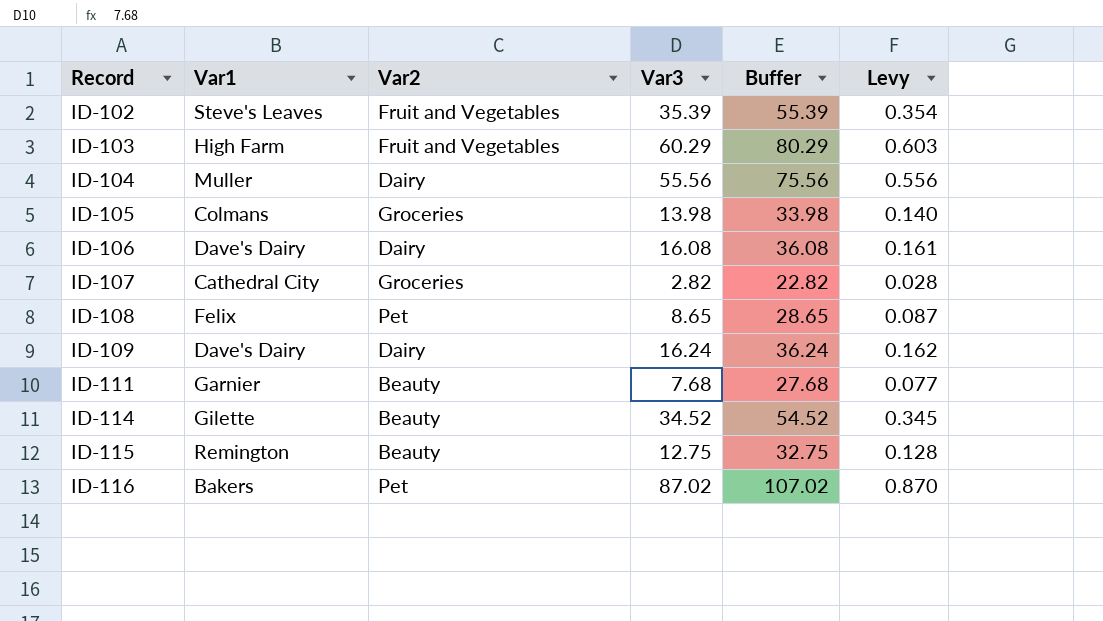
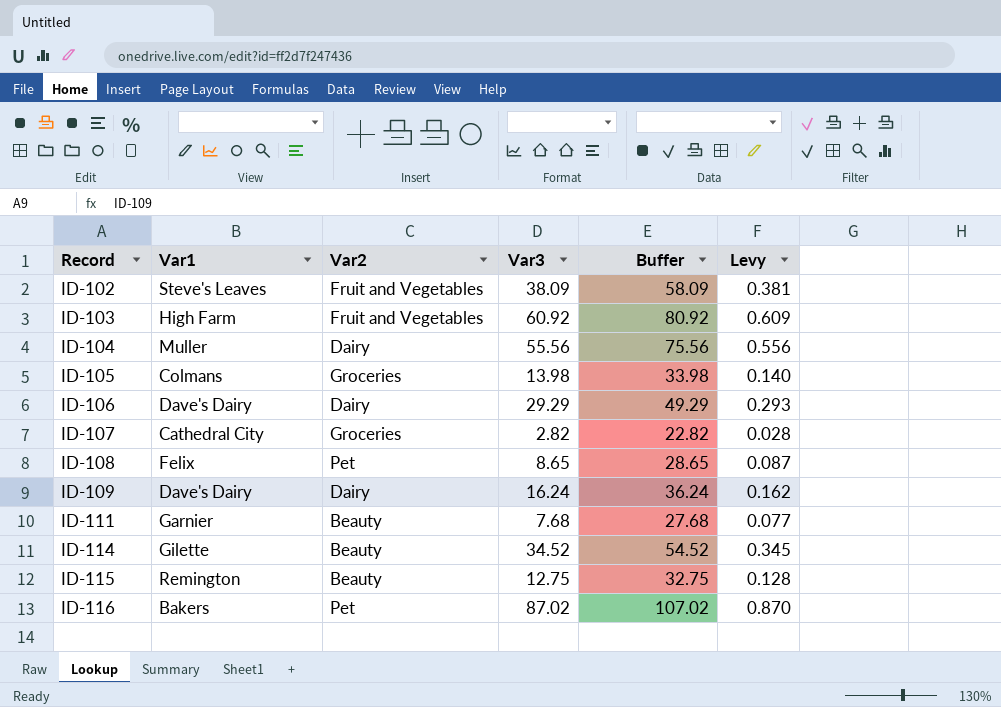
ID-102 | Var3: 35.39 -> 38.09
ID-102 | Buffer: 55.39 -> 58.09
ID-102 | Levy: 0.354 -> 0.381
ID-103 | Var3: 60.29 -> 60.92
ID-103 | Buffer: 80.29 -> 80.92
ID-103 | Levy: 0.603 -> 0.609
ID-106 | Var3: 16.08 -> 29.29
ID-106 | Buffer: 36.08 -> 49.29
ID-106 | Levy: 0.161 -> 0.293

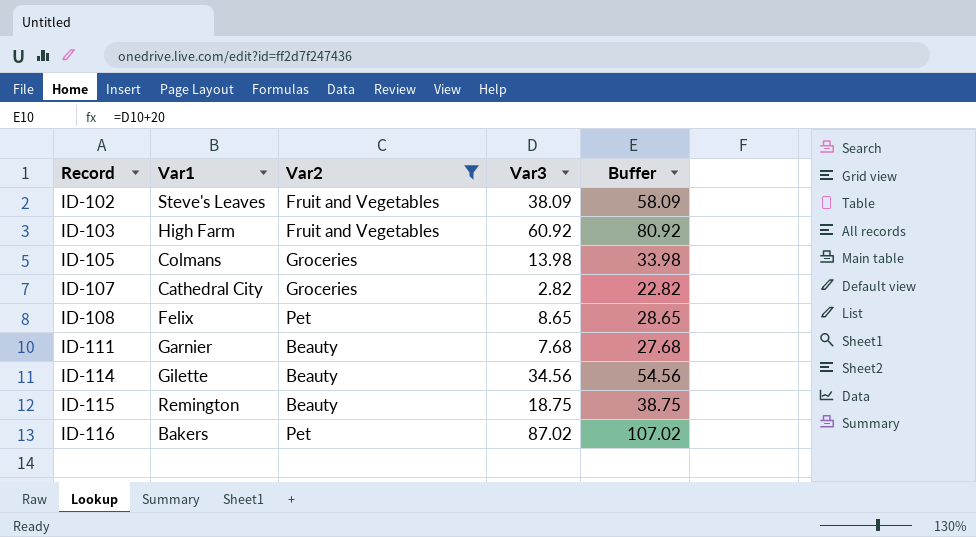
filter: none -> Var2 != Dairy
column Levy | formula: [Var3] * 0.01 -> none
ID-114 | Var3: 34.52 -> 34.56
ID-114 | Buffer: 54.52 -> 54.56
ID-115 | Var3: 12.75 -> 18.75
ID-115 | Buffer: 32.75 -> 38.75

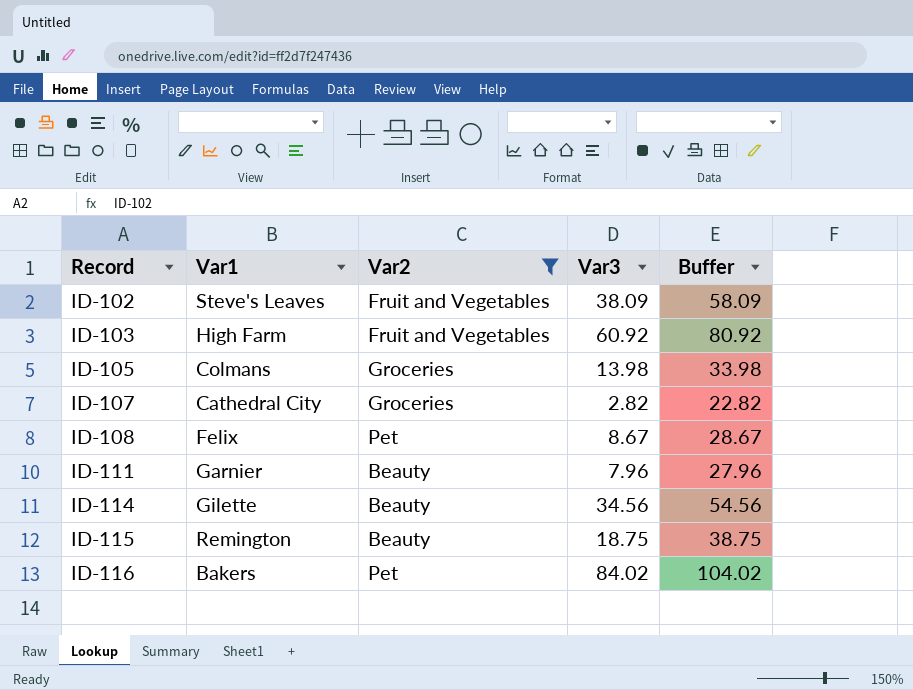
ID-108 | Var3: 8.65 -> 8.67
ID-108 | Buffer: 28.65 -> 28.67
ID-111 | Var3: 7.68 -> 7.96
ID-111 | Buffer: 27.68 -> 27.96
ID-116 | Var3: 87.02 -> 84.02
ID-116 | Buffer: 107.02 -> 104.02

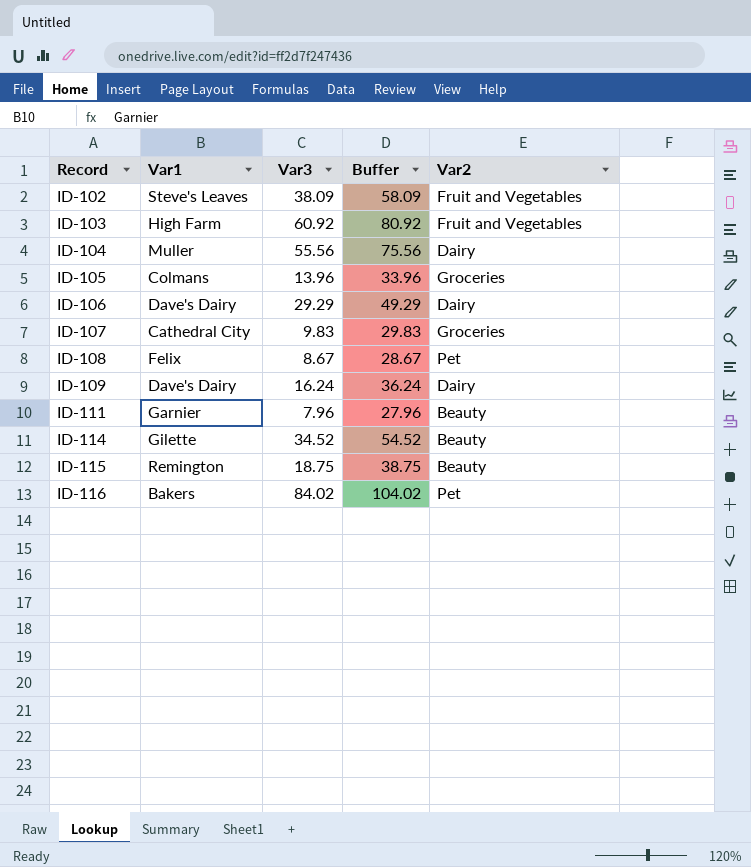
filter: Var2 != Dairy -> none
column Var2 | position: 3 -> 5
ID-105 | Var3: 13.98 -> 13.96
ID-105 | Buffer: 33.98 -> 33.96
ID-107 | Var3: 2.82 -> 9.83
ID-107 | Buffer: 22.82 -> 29.83
ID-114 | Var3: 34.56 -> 34.52
ID-114 | Buffer: 54.56 -> 54.52

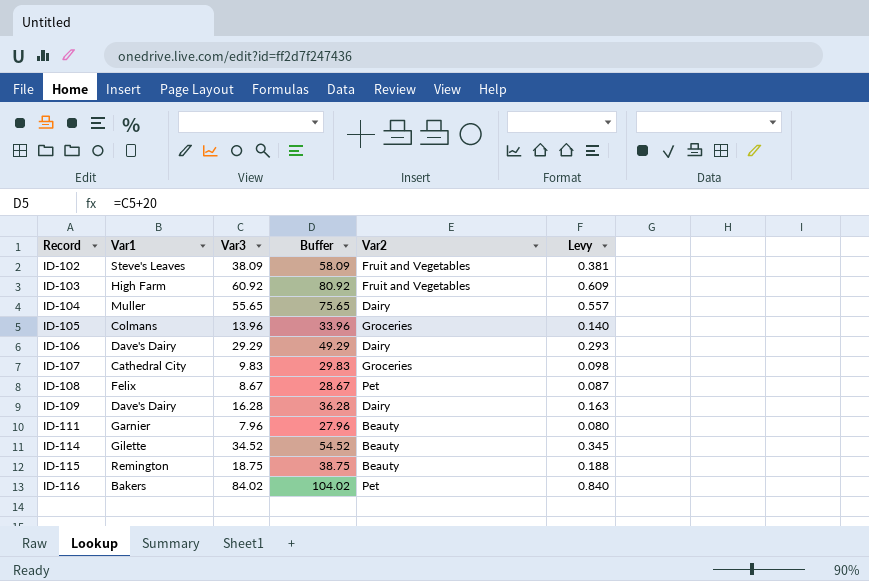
column Levy | formula: none -> [Var3] * 0.01
ID-104 | Var3: 55.56 -> 55.65
ID-104 | Buffer: 75.56 -> 75.65
ID-109 | Var3: 16.24 -> 16.28
ID-109 | Buffer: 36.24 -> 36.28

